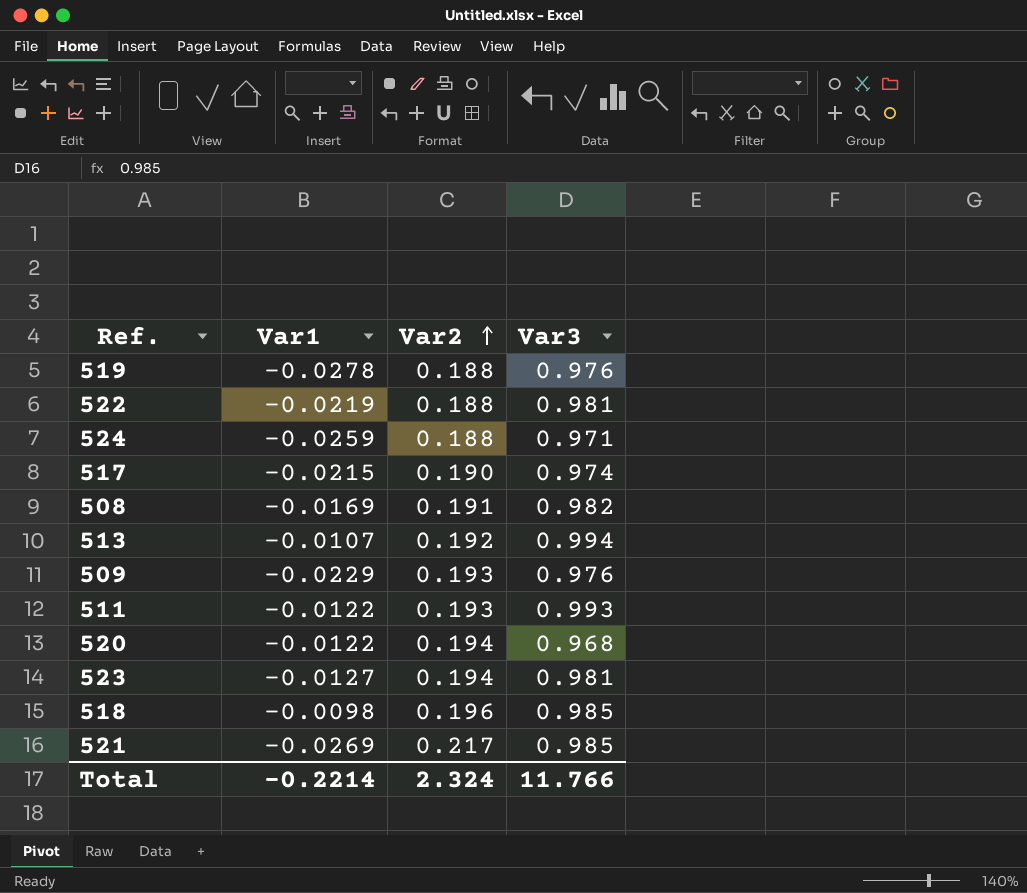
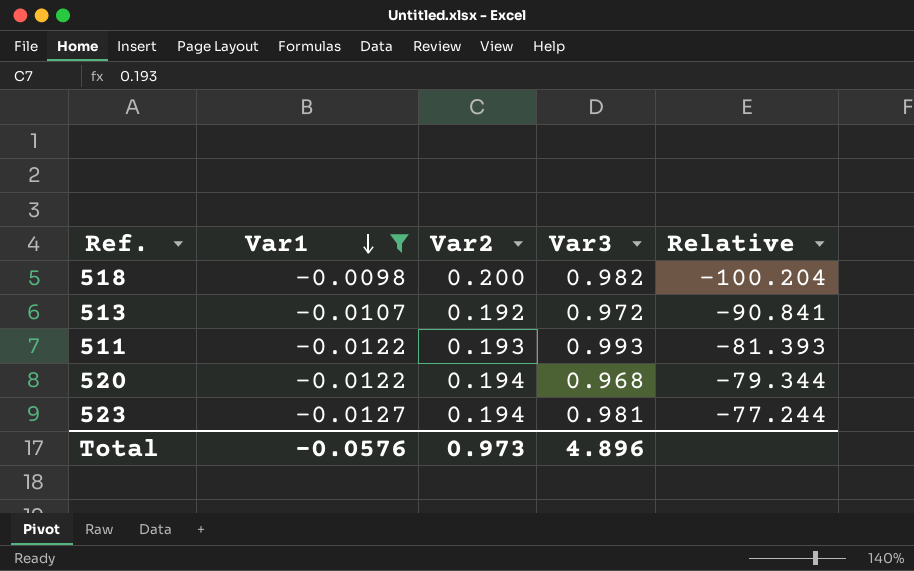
filter: none -> Var1 >= -0.0127
row order: Var2 ascending -> Var1 descending
column Relative | formula: none -> [Var3] / [Var1]
518 | Var2: 0.196 -> 0.200
518 | Var3: 0.985 -> 0.982
513 | Var3: 0.994 -> 0.972
Total | Var1: -0.2214 -> -0.0576
Total | Var2: 2.324 -> 0.973
Total | Var3: 11.766 -> 4.896

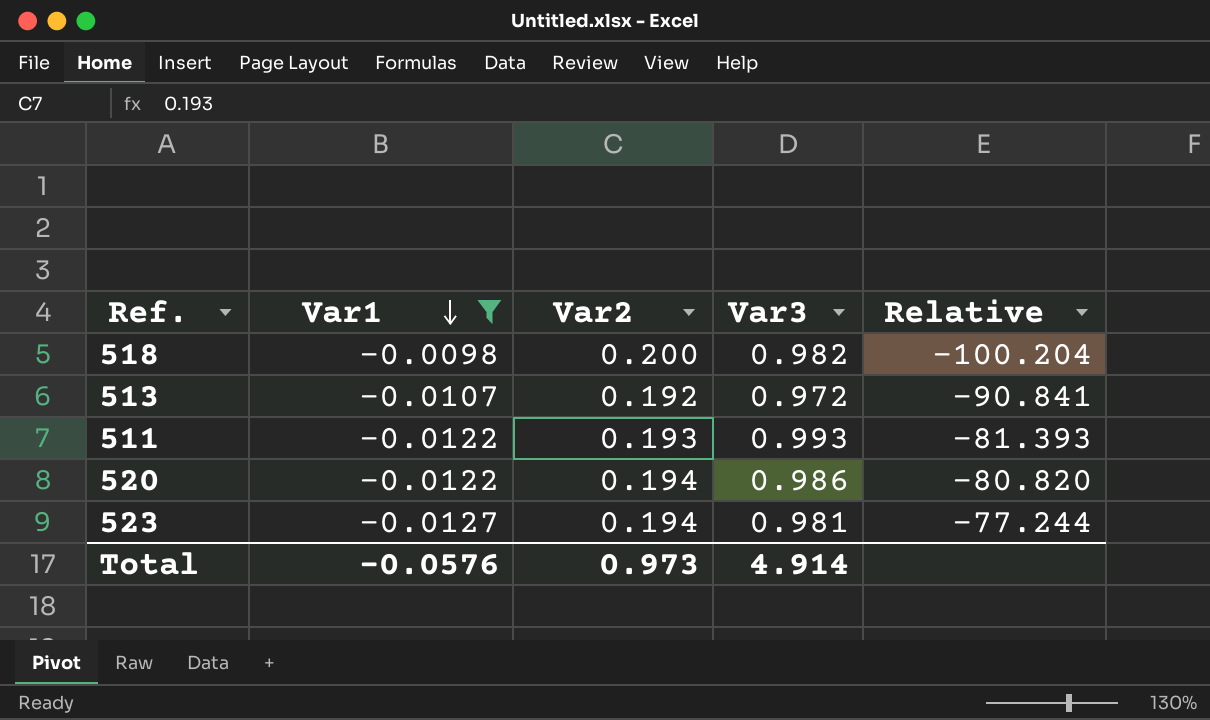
520 | Var3: 0.968 -> 0.986
520 | Relative: -79.344 -> -80.820
Total | Var3: 4.896 -> 4.914

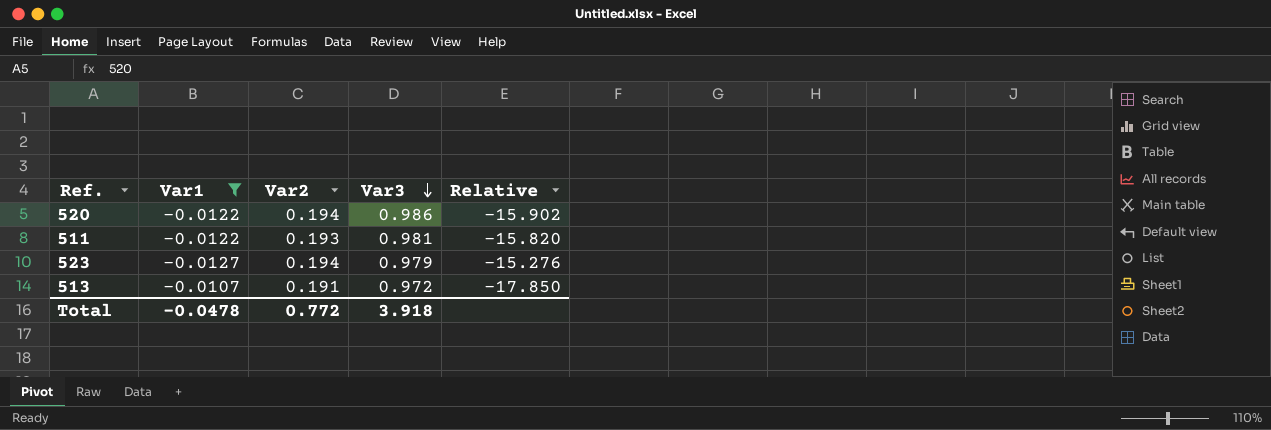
row order: Var1 descending -> Var3 descending
column Relative | formula: [Var3] / [Var1] -> [Var2] / [Var1]
row 518: -0.0098 | 0.200 | 0.982 | -100.204 -> none
511 | Var3: 0.993 -> 0.981
523 | Var3: 0.981 -> 0.979
513 | Var2: 0.192 -> 0.191
Total | Var1: -0.0576 -> -0.0478
Total | Var2: 0.973 -> 0.772
Total | Var3: 4.914 -> 3.918

